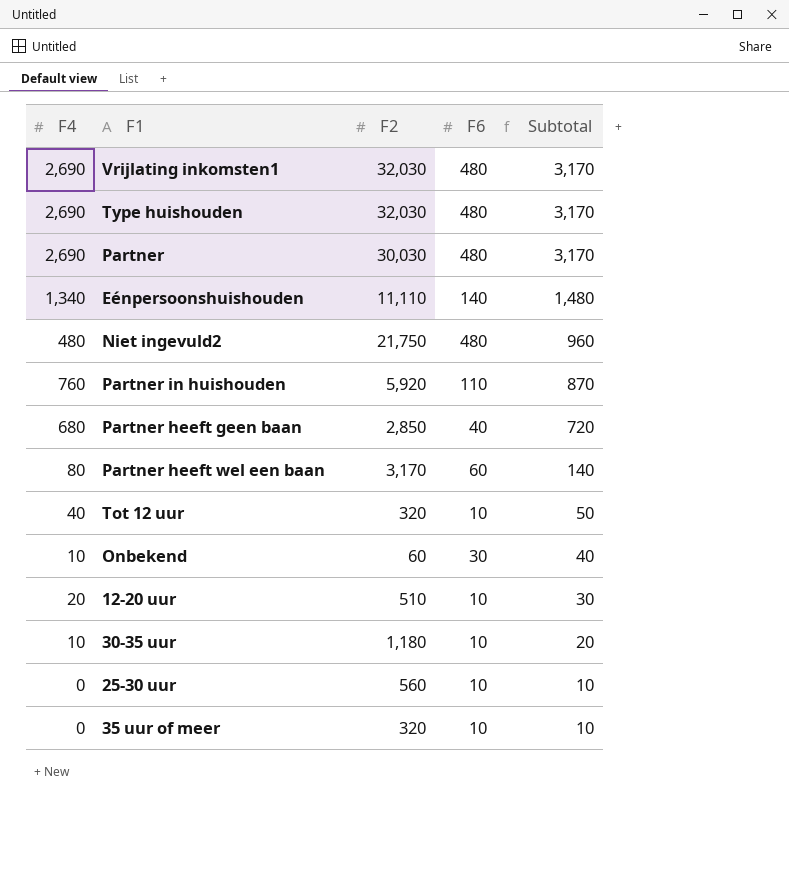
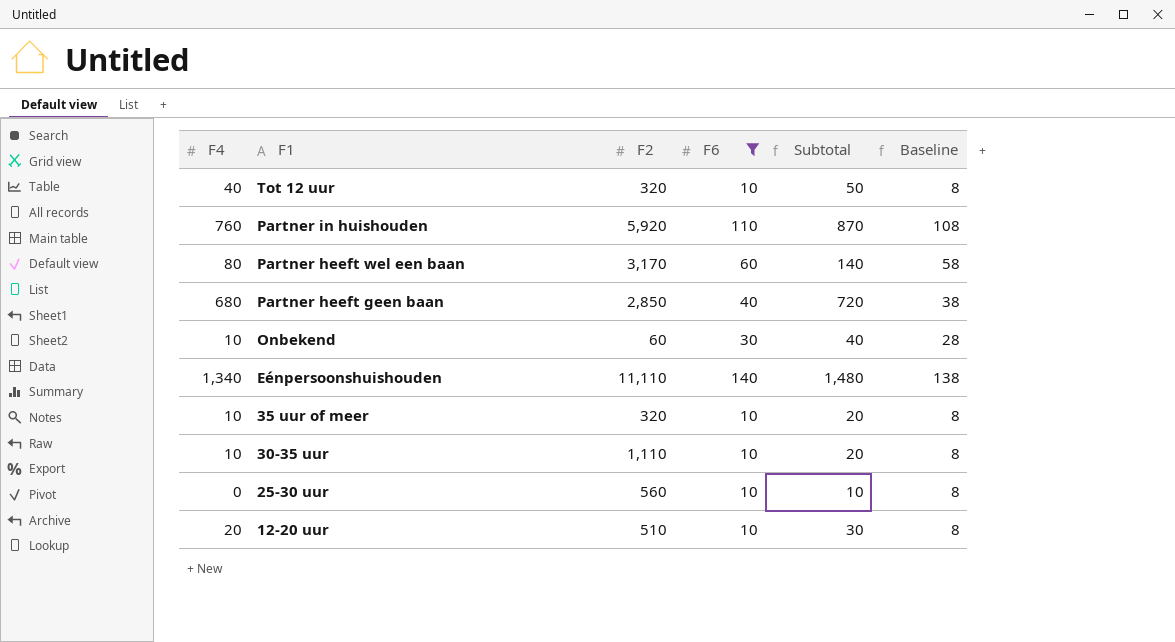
filter: none -> F6 != 480
row order: Subtotal descending -> F1 descending
column Baseline | formula: none -> [F6] - 2
35 uur of meer | F4: 0 -> 10
35 uur of meer | Subtotal: 10 -> 20
30-35 uur | F2: 1,180 -> 1,110

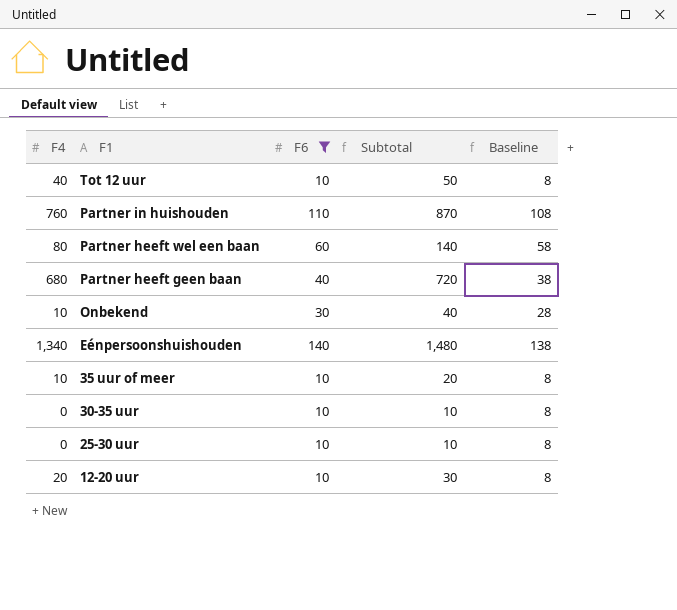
column F2 | position: 3 -> none
30-35 uur | F4: 10 -> 0
30-35 uur | Subtotal: 20 -> 10

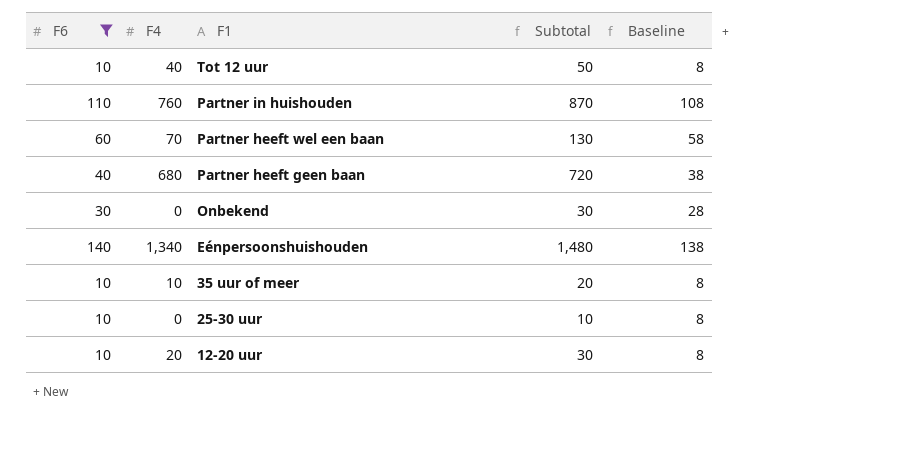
column F6 | position: 3 -> 1
row 30-35 uur: 0 | 10 | 10 | 8 -> none
Partner heeft wel een baan | F4: 80 -> 70
Partner heeft wel een baan | Subtotal: 140 -> 130
Onbekend | F4: 10 -> 0
Onbekend | Subtotal: 40 -> 30

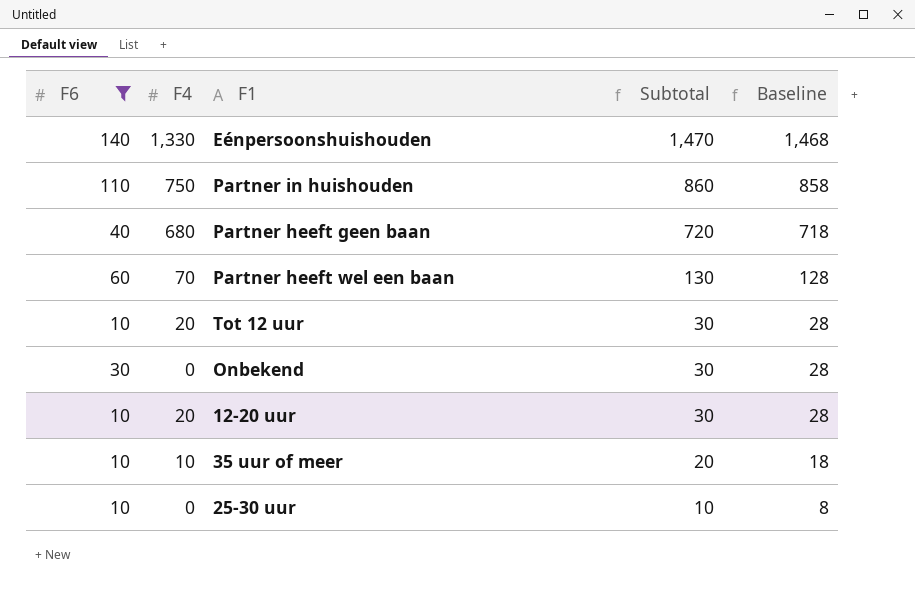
row order: F1 descending -> Subtotal descending
column Baseline | formula: [F6] - 2 -> [Subtotal] - 2
Eénpersoonshuishouden | F4: 1,340 -> 1,330
Eénpersoonshuishouden | Subtotal: 1,480 -> 1,470
Partner in huishouden | F4: 760 -> 750
Partner in huishouden | Subtotal: 870 -> 860
Tot 12 uur | F4: 40 -> 20
Tot 12 uur | Subtotal: 50 -> 30

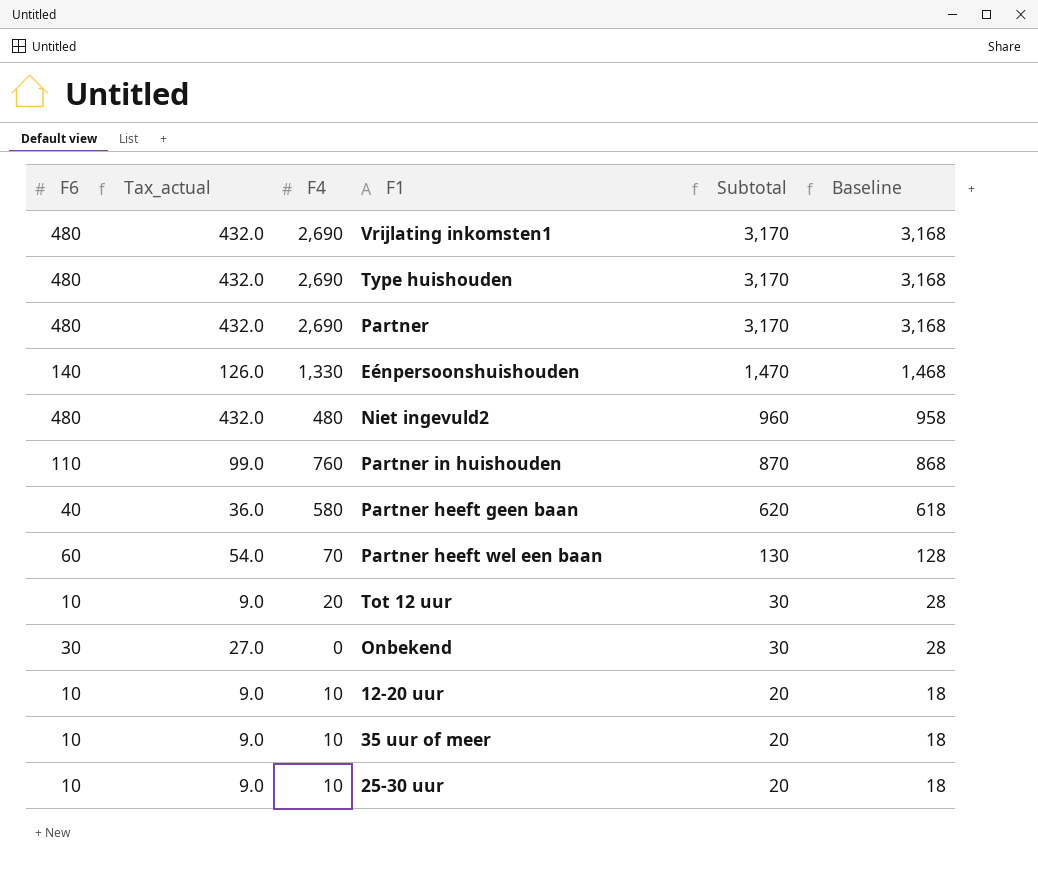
filter: F6 != 480 -> none
column Tax_actual | formula: none -> [F6] * 0.9
Partner in huishouden | F4: 750 -> 760
Partner in huishouden | Subtotal: 860 -> 870
Partner in huishouden | Baseline: 858 -> 868
Partner heeft geen baan | F4: 680 -> 580
Partner heeft geen baan | Subtotal: 720 -> 620
Partner heeft geen baan | Baseline: 718 -> 618
12-20 uur | F4: 20 -> 10
12-20 uur | Subtotal: 30 -> 20
12-20 uur | Baseline: 28 -> 18
25-30 uur | F4: 0 -> 10
25-30 uur | Subtotal: 10 -> 20
25-30 uur | Baseline: 8 -> 18

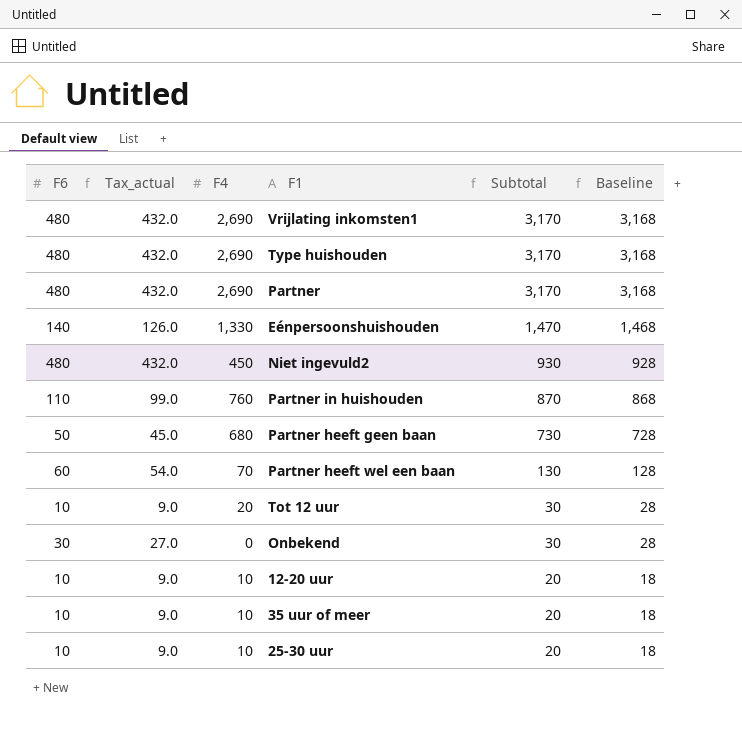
Niet ingevuld2 | F4: 480 -> 450
Niet ingevuld2 | Subtotal: 960 -> 930
Niet ingevuld2 | Baseline: 958 -> 928
Partner heeft geen baan | F6: 40 -> 50
Partner heeft geen baan | Tax_actual: 36.0 -> 45.0
Partner heeft geen baan | F4: 580 -> 680
Partner heeft geen baan | Subtotal: 620 -> 730
Partner heeft geen baan | Baseline: 618 -> 728

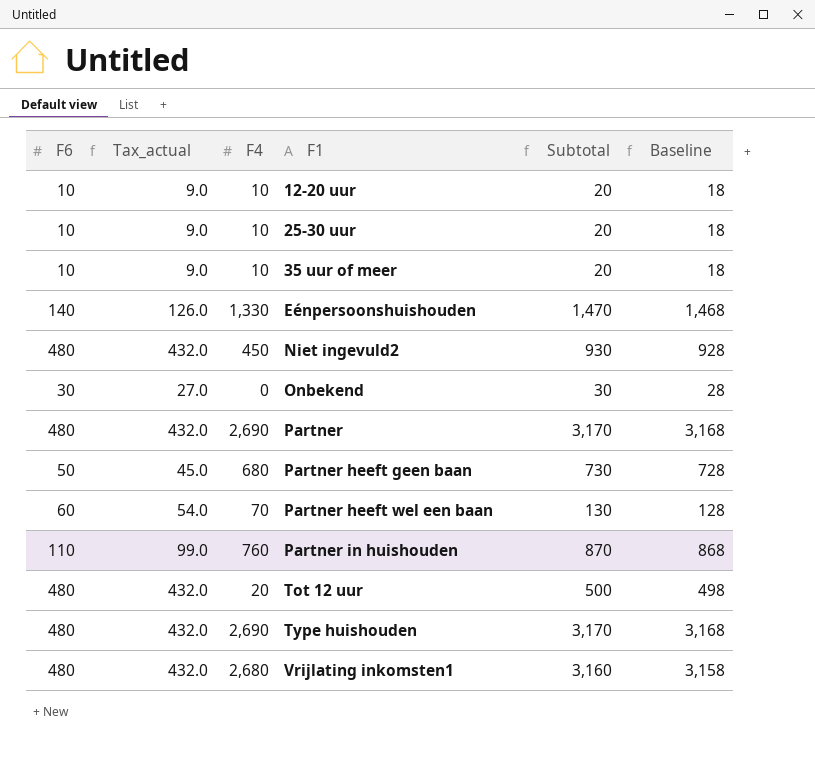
row order: Subtotal descending -> F1 ascending
Tot 12 uur | F6: 10 -> 480
Tot 12 uur | Tax_actual: 9.0 -> 432.0
Tot 12 uur | Subtotal: 30 -> 500
Tot 12 uur | Baseline: 28 -> 498
Vrijlating inkomsten1 | F4: 2,690 -> 2,680
Vrijlating inkomsten1 | Subtotal: 3,170 -> 3,160
Vrijlating inkomsten1 | Baseline: 3,168 -> 3,158

